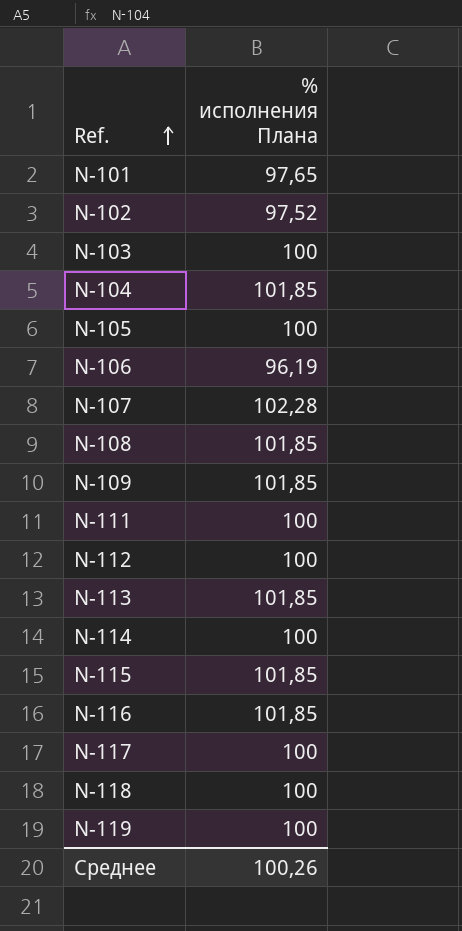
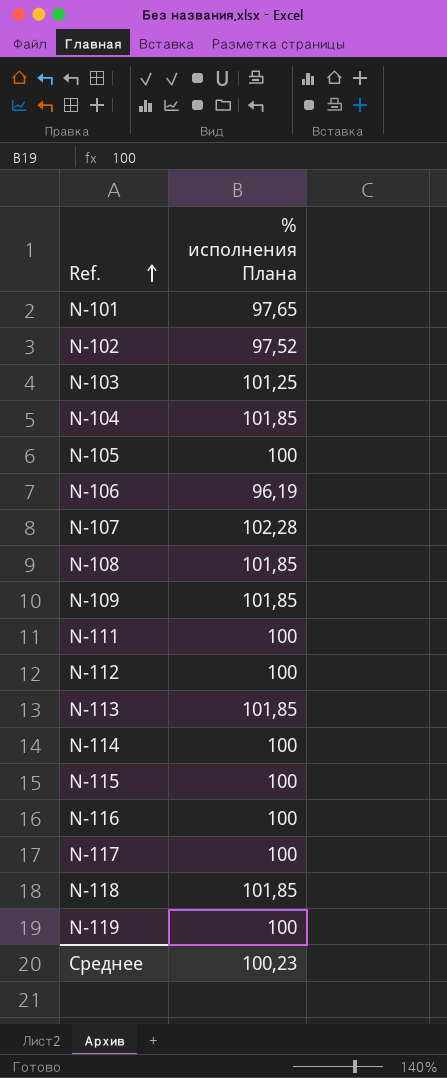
N-103 | % исполнения Плана: 100 -> 101,25
N-115 | % исполнения Плана: 101,85 -> 100
N-116 | % исполнения Плана: 101,85 -> 100
N-118 | % исполнения Плана: 100 -> 101,85
Среднее | % исполнения Плана: 100,26 -> 100,23

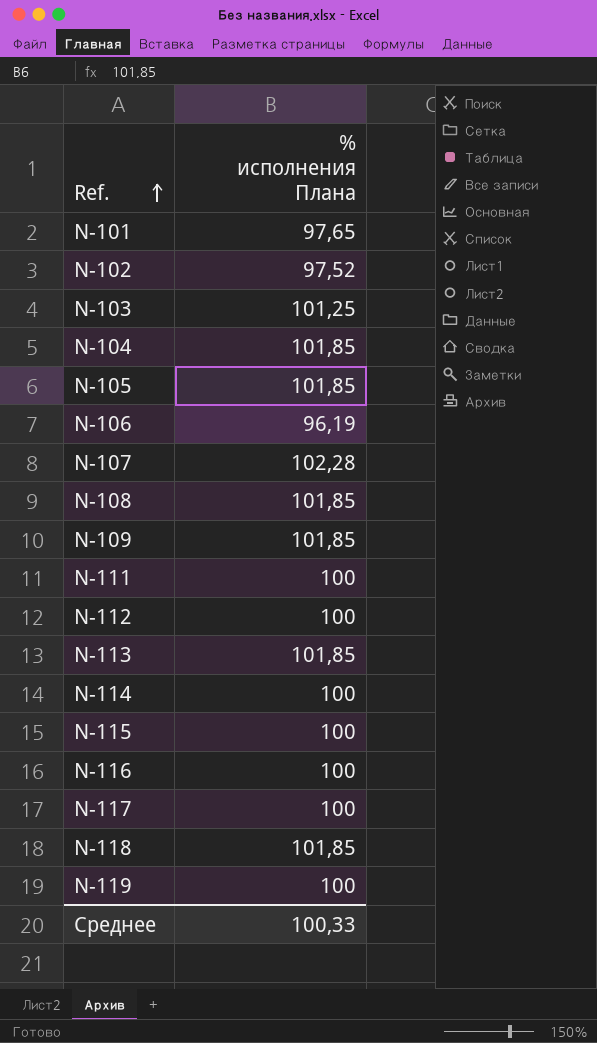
N-105 | % исполнения Плана: 100 -> 101,85
Среднее | % исполнения Плана: 100,23 -> 100,33

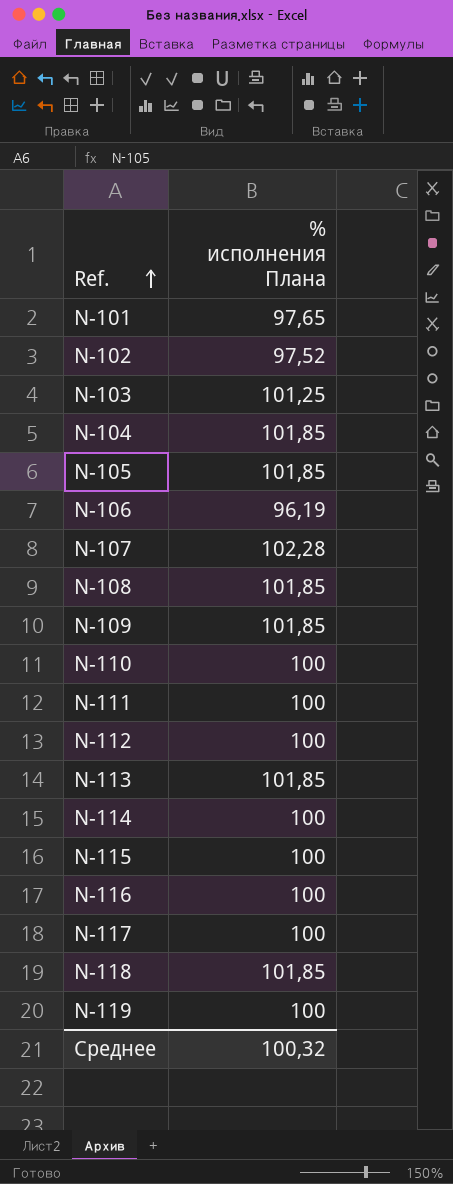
row N-110: none -> 100
Среднее | % исполнения Плана: 100,33 -> 100,32

